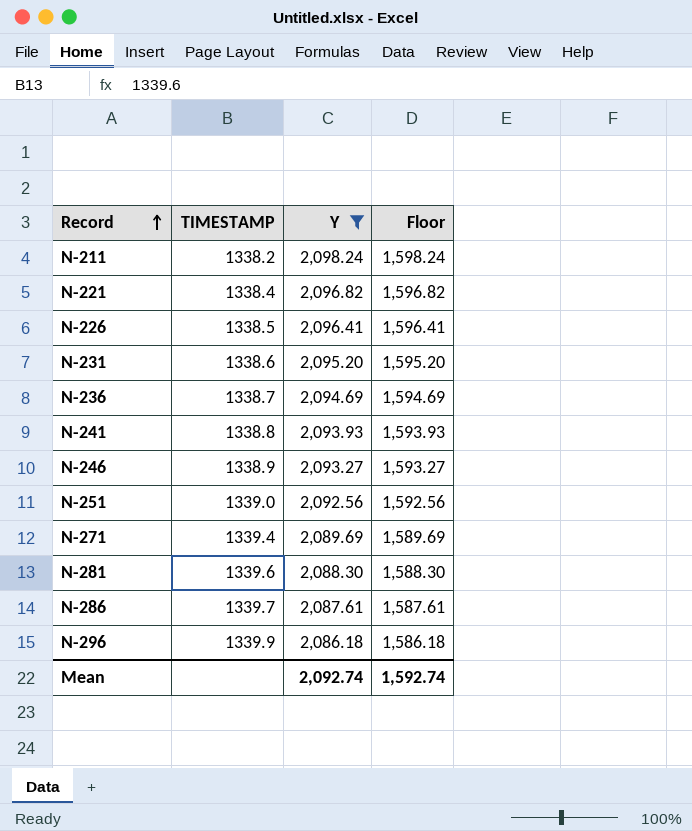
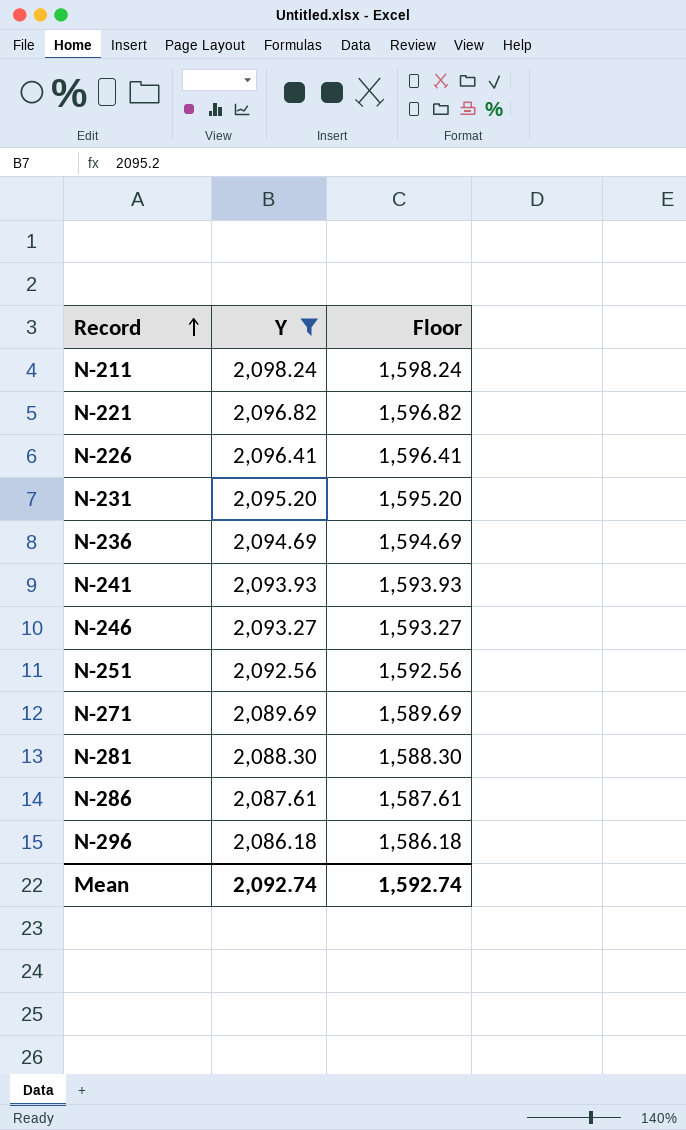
column TIMESTAMP | position: 2 -> none

